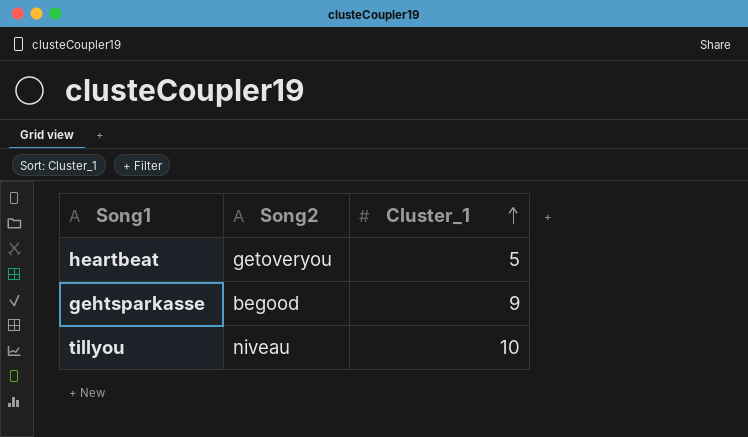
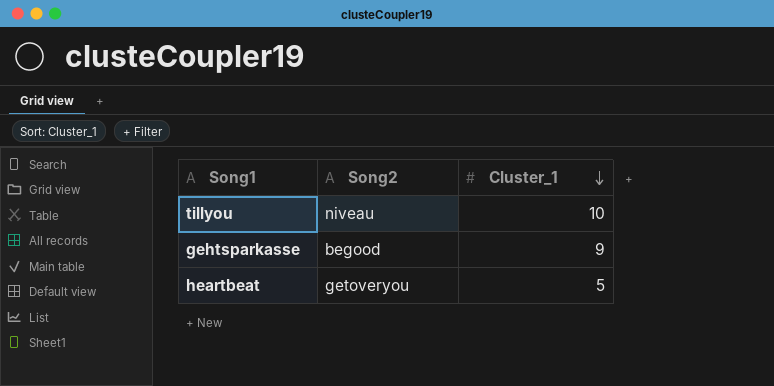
row order: Cluster_1 ascending -> Cluster_1 descending

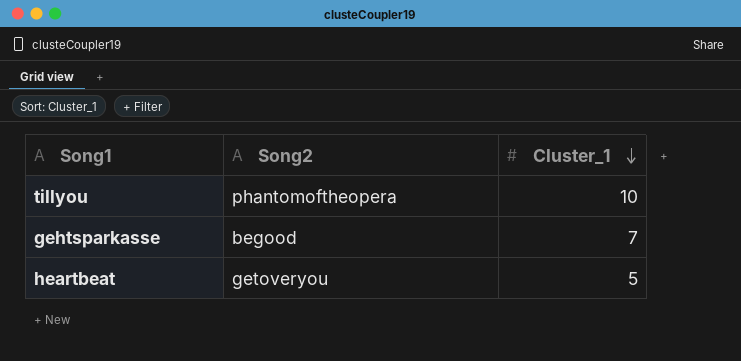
tillyou | Song2: niveau -> phantomoftheopera
gehtsparkasse | Cluster_1: 9 -> 7

